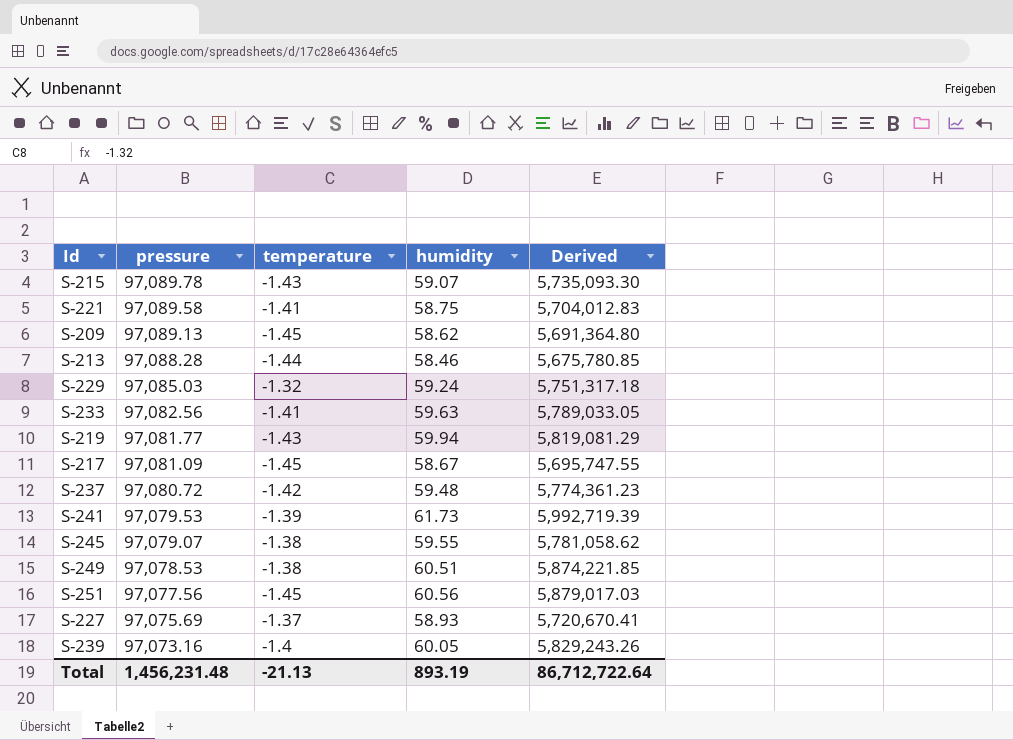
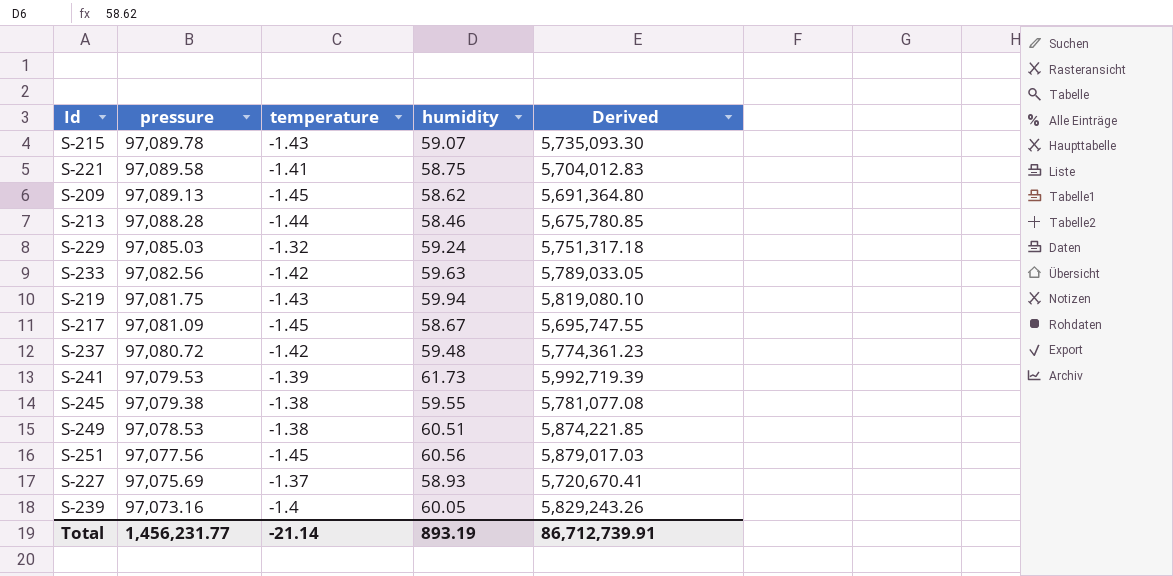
S-233 | temperature: -1.41 -> -1.42
S-219 | pressure: 97,081.77 -> 97,081.75
S-219 | Derived: 5,819,081.29 -> 5,819,080.10
S-245 | pressure: 97,079.07 -> 97,079.38
S-245 | Derived: 5,781,058.62 -> 5,781,077.08
Total | pressure: 1,456,231.48 -> 1,456,231.77
Total | temperature: -21.13 -> -21.14
Total | Derived: 86,712,722.64 -> 86,712,739.91

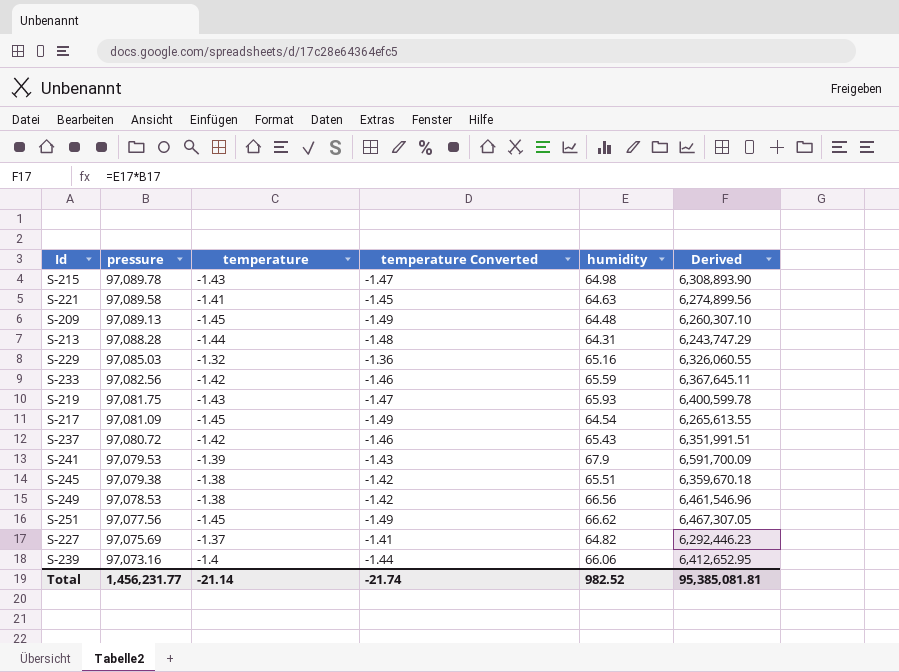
column temperature Converted | formula: none -> [temperature] * 1.03
S-215 | humidity: 59.07 -> 64.98
S-215 | Derived: 5,735,093.30 -> 6,308,893.90
S-221 | humidity: 58.75 -> 64.63
S-221 | Derived: 5,704,012.83 -> 6,274,899.56
S-209 | humidity: 58.62 -> 64.48
S-209 | Derived: 5,691,364.80 -> 6,260,307.10
S-213 | humidity: 58.46 -> 64.31
S-213 | Derived: 5,675,780.85 -> 6,243,747.29
S-229 | humidity: 59.24 -> 65.16
S-229 | Derived: 5,751,317.18 -> 6,326,060.55
S-233 | humidity: 59.63 -> 65.59
S-233 | Derived: 5,789,033.05 -> 6,367,645.11
S-219 | humidity: 59.94 -> 65.93
S-219 | Derived: 5,819,080.10 -> 6,400,599.78
S-217 | humidity: 58.67 -> 64.54
S-217 | Derived: 5,695,747.55 -> 6,265,613.55
S-237 | humidity: 59.48 -> 65.43
S-237 | Derived: 5,774,361.23 -> 6,351,991.51
S-241 | humidity: 61.73 -> 67.9
S-241 | Derived: 5,992,719.39 -> 6,591,700.09
S-245 | humidity: 59.55 -> 65.51
S-245 | Derived: 5,781,077.08 -> 6,359,670.18
S-249 | humidity: 60.51 -> 66.56
S-249 | Derived: 5,874,221.85 -> 6,461,546.96
S-251 | humidity: 60.56 -> 66.62
S-251 | Derived: 5,879,017.03 -> 6,467,307.05
S-227 | humidity: 58.93 -> 64.82
S-227 | Derived: 5,720,670.41 -> 6,292,446.23
S-239 | humidity: 60.05 -> 66.06
S-239 | Derived: 5,829,243.26 -> 6,412,652.95
Total | humidity: 893.19 -> 982.52
Total | Derived: 86,712,739.91 -> 95,385,081.81

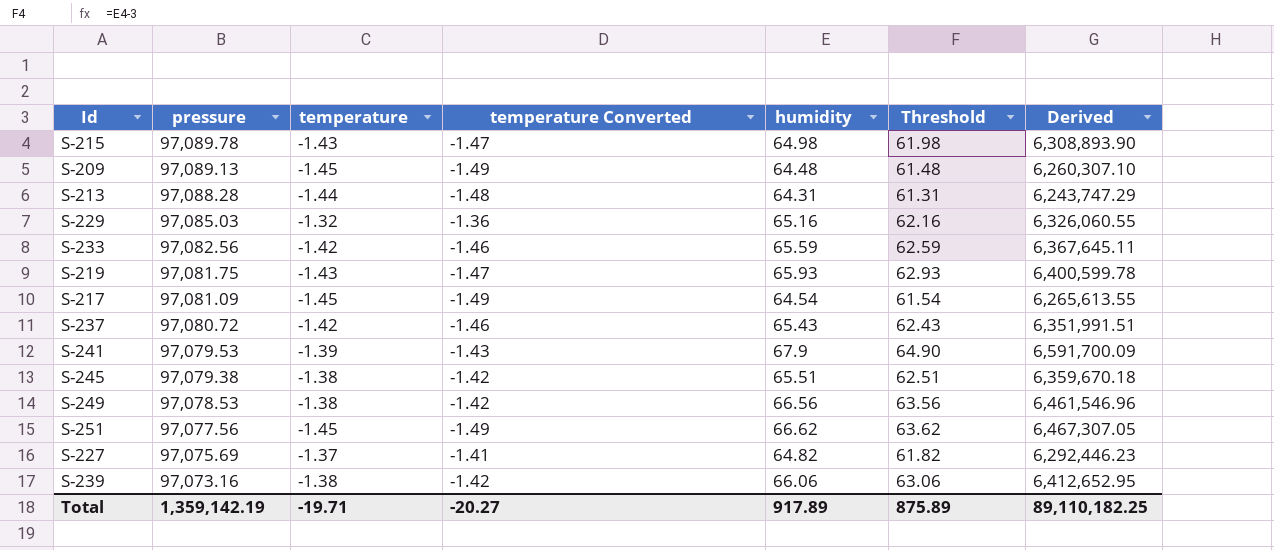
column Threshold | formula: none -> [humidity] - 3
row S-221: 97,089.58 | -1.41 | -1.45 | 64.63 | 6,274,899.56 -> none
S-239 | temperature: -1.4 -> -1.38
S-239 | temperature Converted: -1.44 -> -1.42
Total | pressure: 1,456,231.77 -> 1,359,142.19
Total | temperature: -21.14 -> -19.71
Total | temperature Converted: -21.74 -> -20.27
Total | humidity: 982.52 -> 917.89
Total | Derived: 95,385,081.81 -> 89,110,182.25

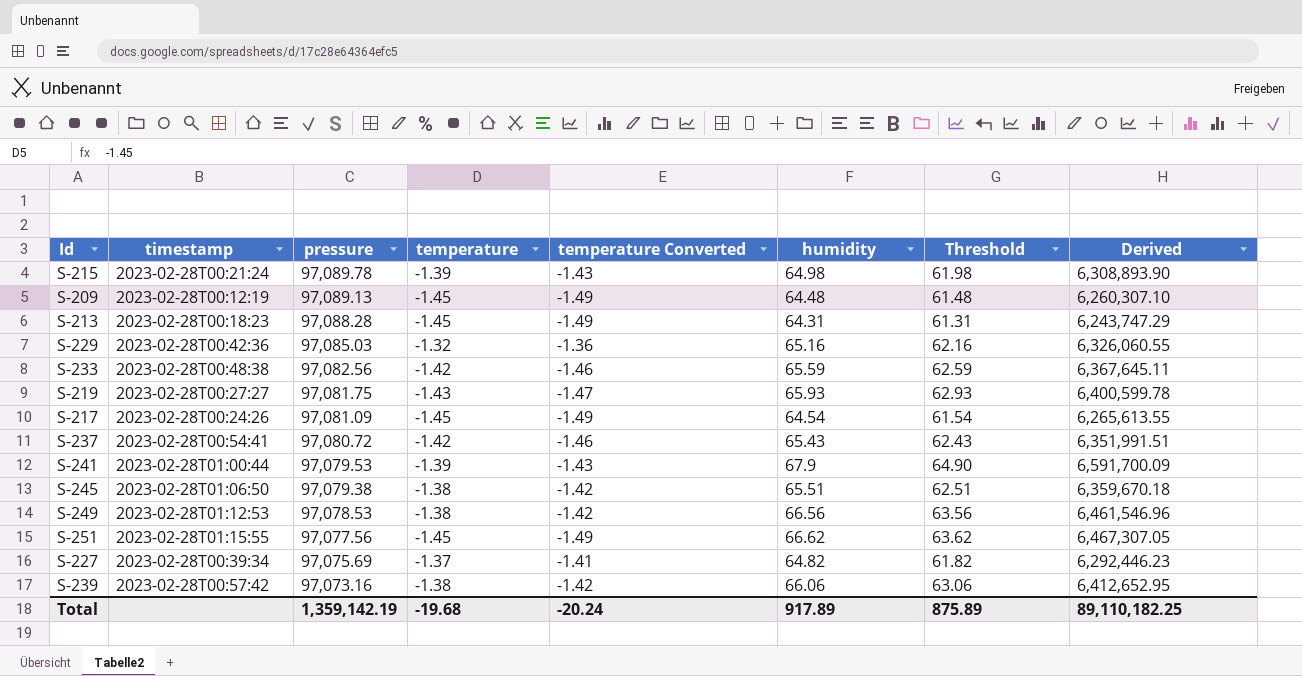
column timestamp | position: none -> 2
S-215 | temperature: -1.43 -> -1.39
S-215 | temperature Converted: -1.47 -> -1.43
S-213 | temperature: -1.44 -> -1.45
S-213 | temperature Converted: -1.48 -> -1.49
Total | temperature: -19.71 -> -19.68
Total | temperature Converted: -20.27 -> -20.24

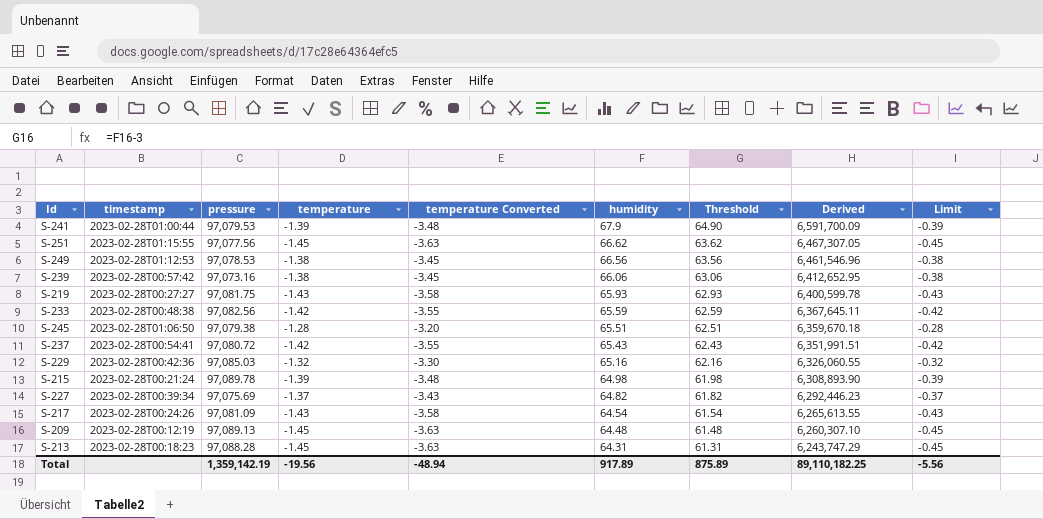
row order: pressure descending -> humidity descending
column temperature Converted | formula: [temperature] * 1.03 -> [temperature] * 2.5
column Limit | formula: none -> [temperature] + 1
S-245 | temperature: -1.38 -> -1.28
S-217 | temperature: -1.45 -> -1.43
Total | temperature: -19.68 -> -19.56
Total | temperature Converted: -20.24 -> -48.94

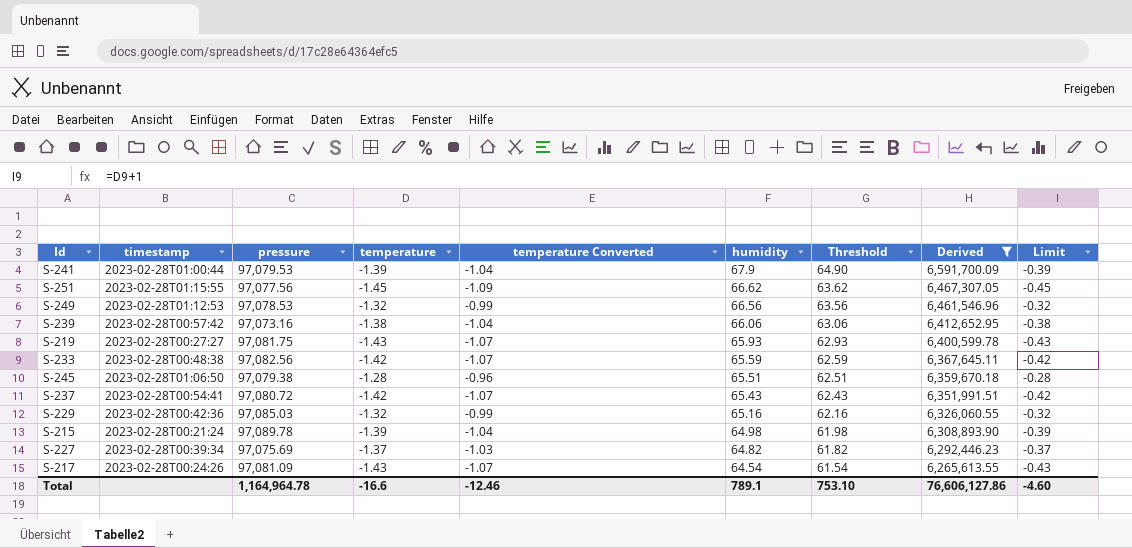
filter: none -> Derived >= 6,265,613.55
column temperature Converted | formula: [temperature] * 2.5 -> [temperature] * 0.75
S-249 | temperature: -1.38 -> -1.32
S-249 | Limit: -0.38 -> -0.32
Total | pressure: 1,359,142.19 -> 1,164,964.78
Total | temperature: -19.56 -> -16.6
Total | temperature Converted: -48.94 -> -12.46
Total | humidity: 917.89 -> 789.1
Total | Threshold: 875.89 -> 753.10
Total | Derived: 89,110,182.25 -> 76,606,127.86
Total | Limit: -5.56 -> -4.60

